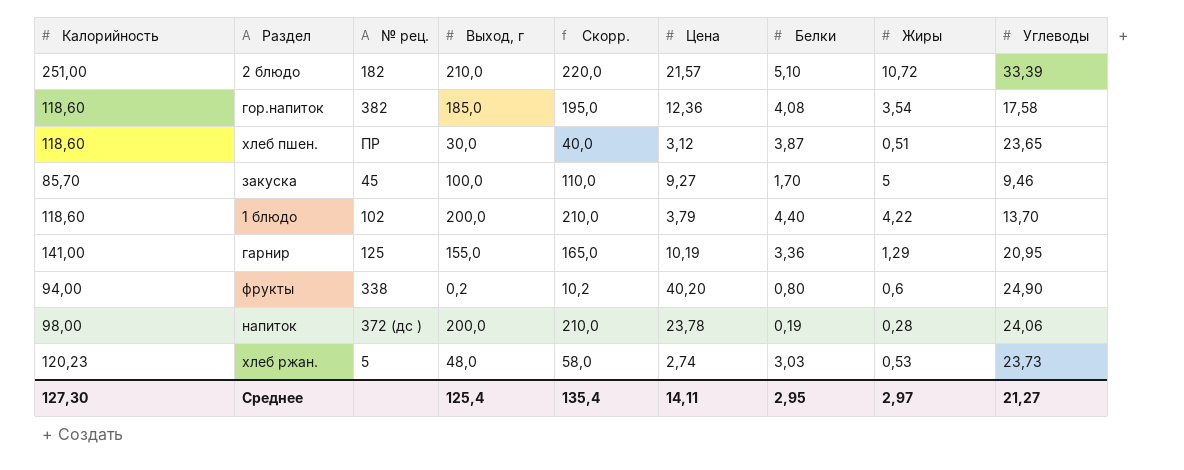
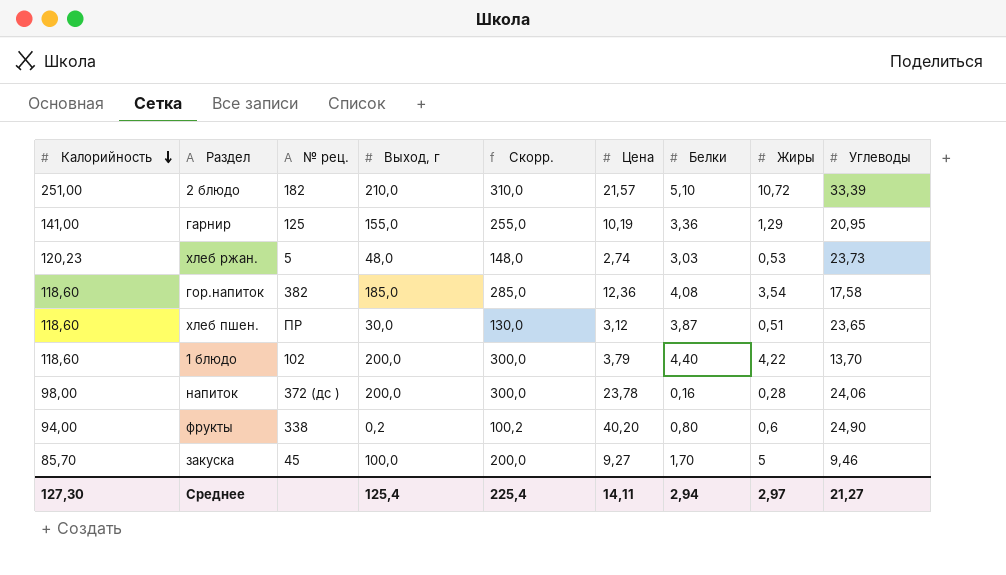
row order: none -> Калорийность descending
column Скорр. | formula: [Выход, г] + 10 -> [Выход, г] + 100
напиток | Белки: 0,19 -> 0,16
Среднее | Скорр.: 135,4 -> 225,4
Среднее | Белки: 2,95 -> 2,94

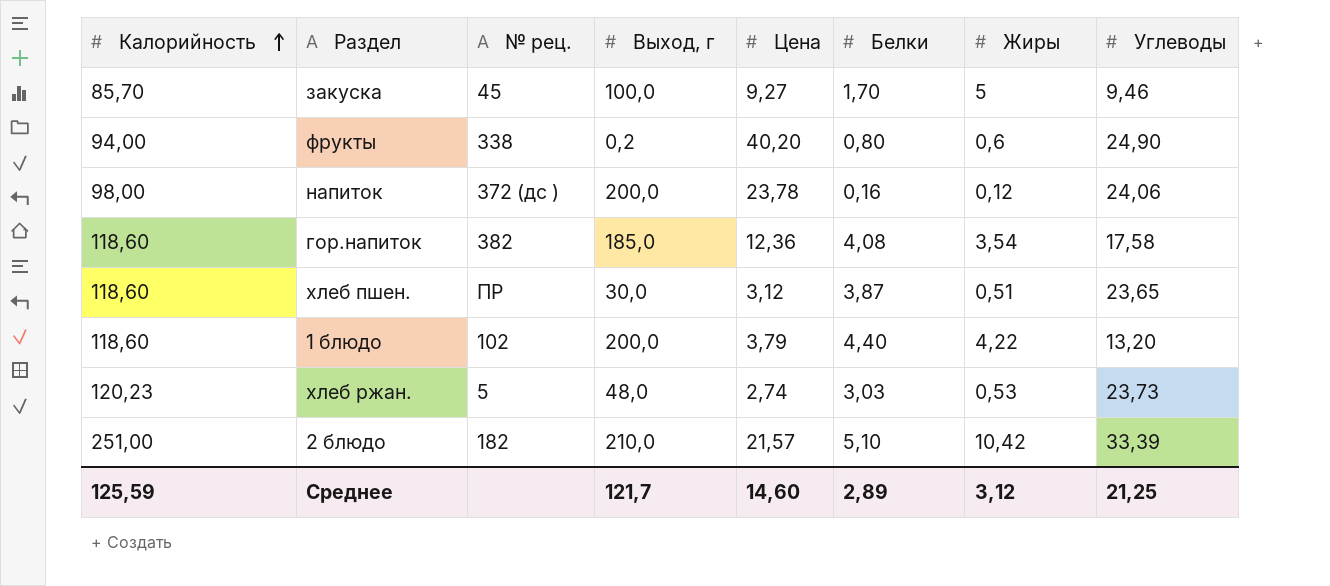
row order: Калорийность descending -> Калорийность ascending
column Скорр. | formula: [Выход, г] + 100 -> none
row гарнир: 141,00 | 125 | 155,0 | 255,0 | 10,19 | 3,36 | 1,29 | 20,95 -> none
напиток | Жиры: 0,28 -> 0,12
1 блюдо | Углеводы: 13,70 -> 13,20
2 блюдо | Жиры: 10,72 -> 10,42
Среднее | Калорийность: 127,30 -> 125,59
Среднее | Выход, г: 125,4 -> 121,7
Среднее | Цена: 14,11 -> 14,60
Среднее | Белки: 2,94 -> 2,89
Среднее | Жиры: 2,97 -> 3,12
Среднее | Углеводы: 21,27 -> 21,25

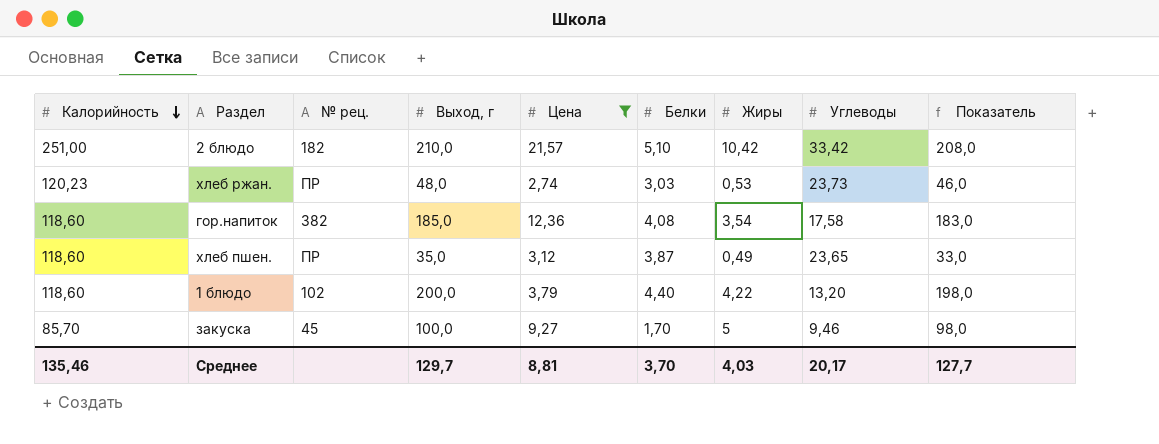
filter: none -> Цена <= 21,57
row order: Калорийность ascending -> Калорийность descending
column Показатель | formula: none -> [Выход, г] - 2
2 блюдо | Углеводы: 33,39 -> 33,42
хлеб ржан. | № рец.: 5 -> ПР
хлеб пшен. | Выход, г: 30,0 -> 35,0
хлеб пшен. | Жиры: 0,51 -> 0,49
Среднее | Калорийность: 125,59 -> 135,46
Среднее | Выход, г: 121,7 -> 129,7
Среднее | Цена: 14,60 -> 8,81
Среднее | Белки: 2,89 -> 3,70
Среднее | Жиры: 3,12 -> 4,03
Среднее | Углеводы: 21,25 -> 20,17

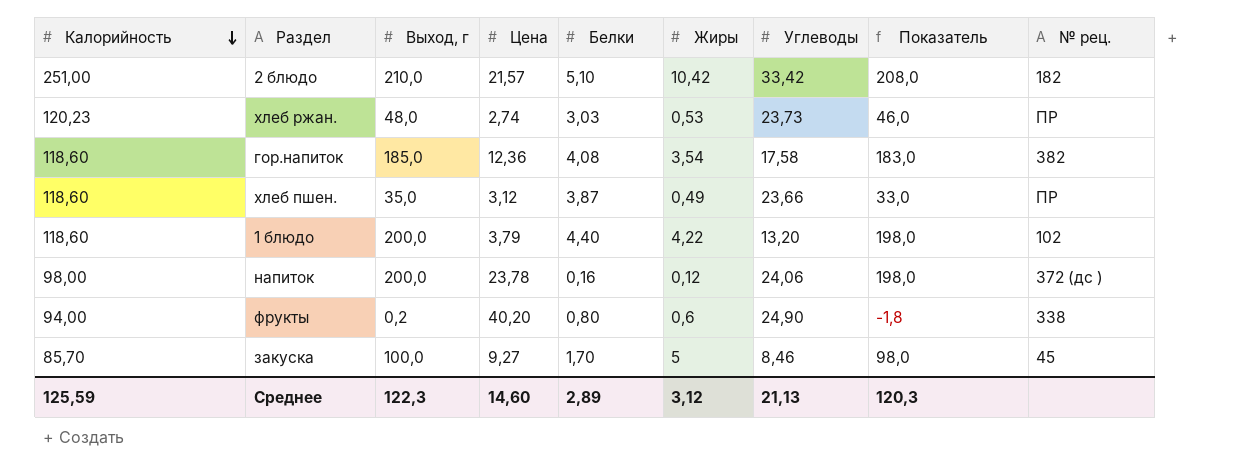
filter: Цена <= 21,57 -> none
column № рец. | position: 3 -> 9
хлеб пшен. | Углеводы: 23,65 -> 23,66
закуска | Углеводы: 9,46 -> 8,46
Среднее | Калорийность: 135,46 -> 125,59
Среднее | Выход, г: 129,7 -> 122,3
Среднее | Цена: 8,81 -> 14,60
Среднее | Белки: 3,70 -> 2,89
Среднее | Жиры: 4,03 -> 3,12
Среднее | Углеводы: 20,17 -> 21,13
Среднее | Показатель: 127,7 -> 120,3

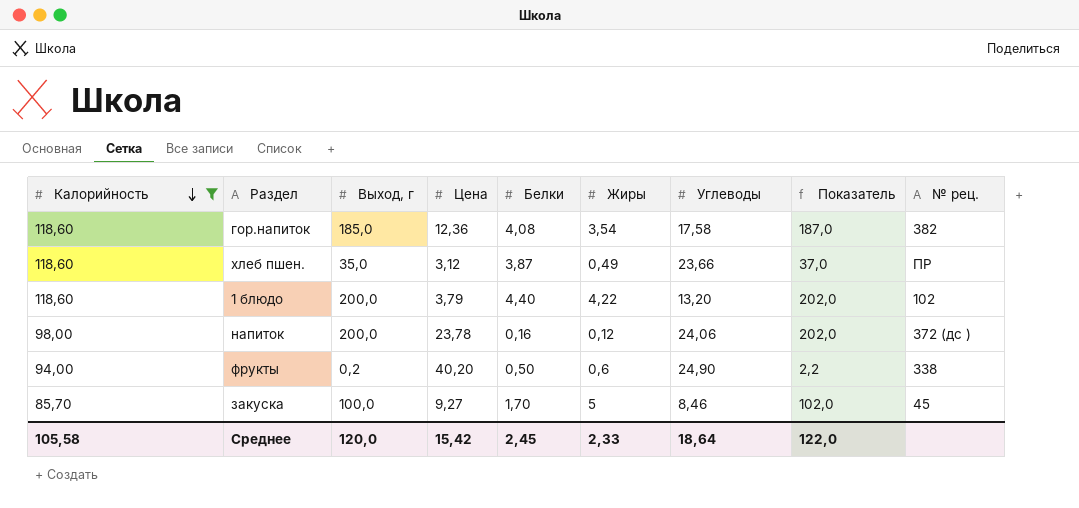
filter: none -> Калорийность <= 118,60
column Показатель | formula: [Выход, г] - 2 -> [Выход, г] + 2
фрукты | Белки: 0,80 -> 0,50
Среднее | Калорийность: 125,59 -> 105,58
Среднее | Выход, г: 122,3 -> 120,0
Среднее | Цена: 14,60 -> 15,42
Среднее | Белки: 2,89 -> 2,45
Среднее | Жиры: 3,12 -> 2,33
Среднее | Углеводы: 21,13 -> 18,64
Среднее | Показатель: 120,3 -> 122,0

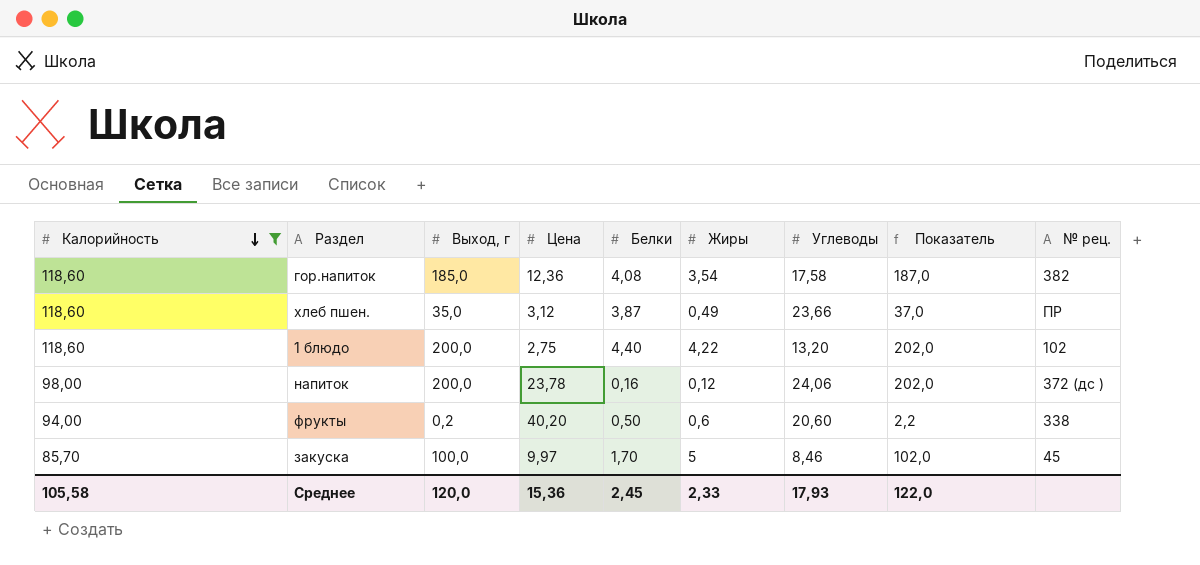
1 блюдо | Цена: 3,79 -> 2,75
фрукты | Углеводы: 24,90 -> 20,60
закуска | Цена: 9,27 -> 9,97
Среднее | Цена: 15,42 -> 15,36
Среднее | Углеводы: 18,64 -> 17,93

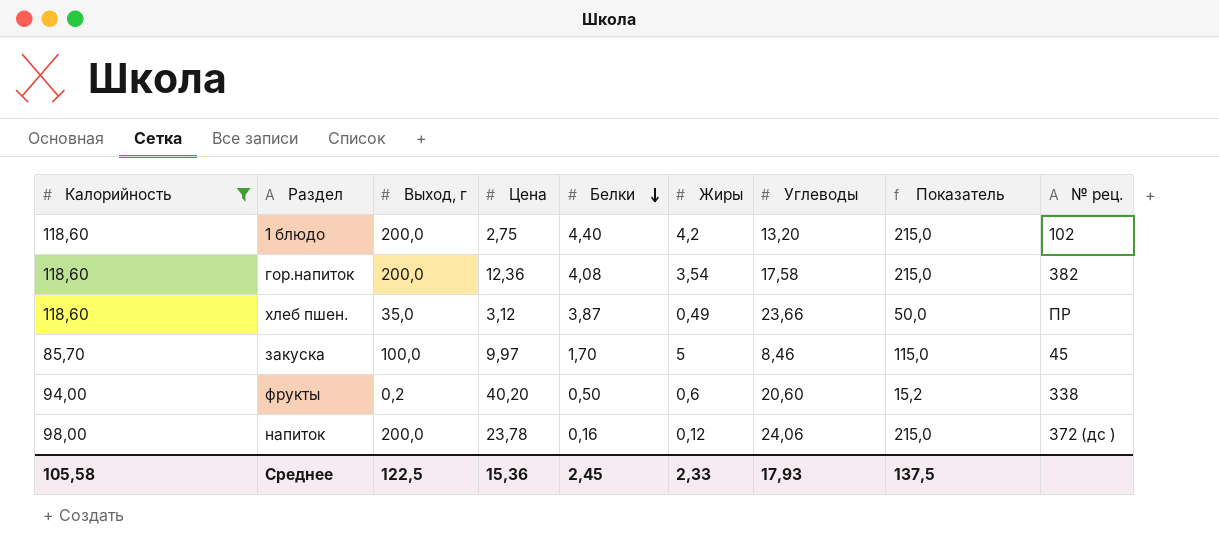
row order: Калорийность descending -> Белки descending
column Показатель | formula: [Выход, г] + 2 -> [Выход, г] + 15
1 блюдо | Жиры: 4,22 -> 4,2
гор.напиток | Выход, г: 185,0 -> 200,0
Среднее | Выход, г: 120,0 -> 122,5
Среднее | Показатель: 122,0 -> 137,5

